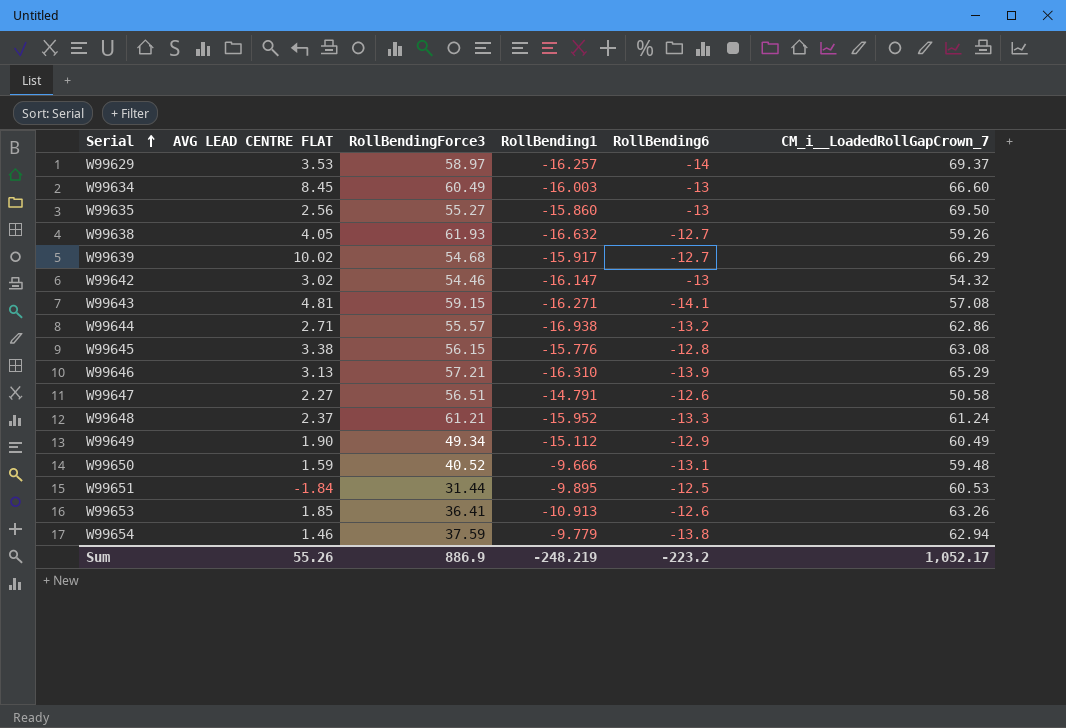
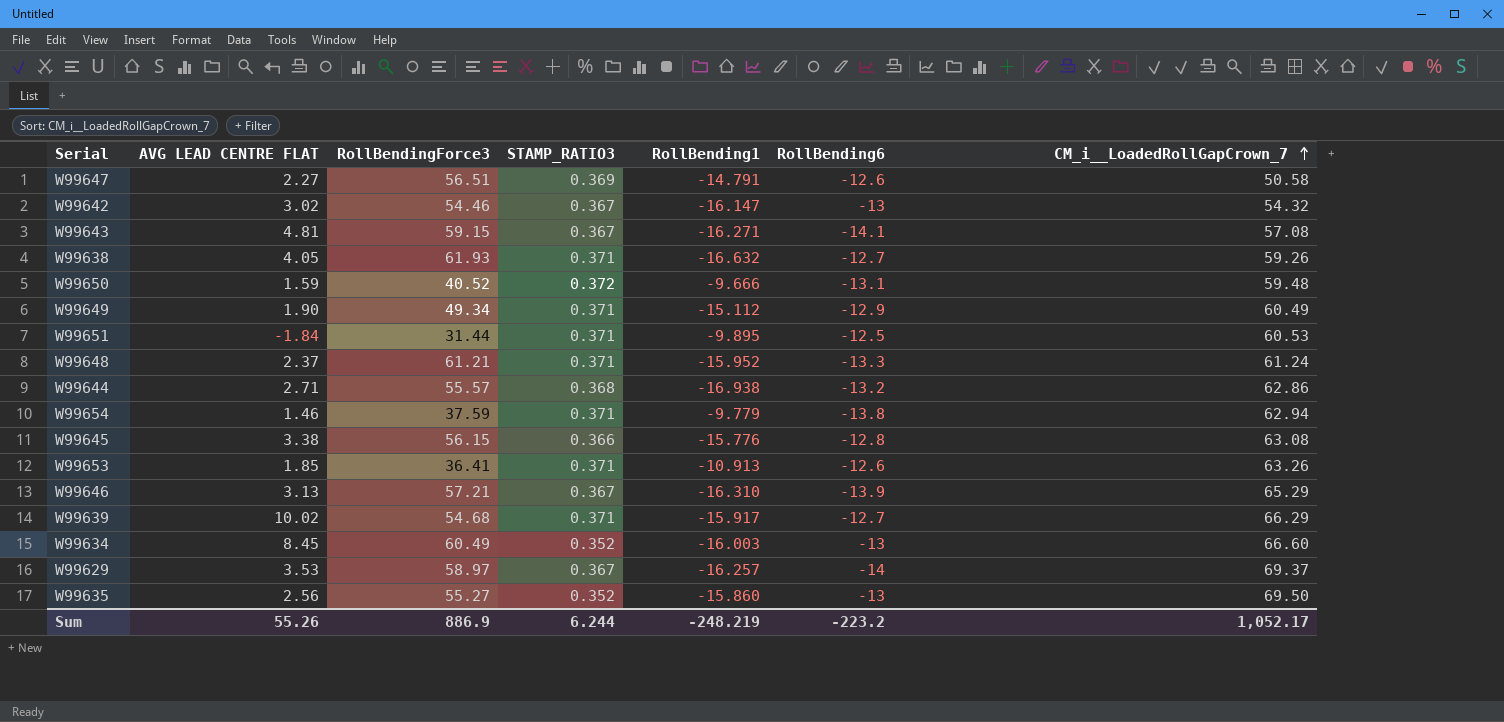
row order: Serial ascending -> CM_i__LoadedRollGapCrown_7 ascending
column STAMP_RATIO3 | position: none -> 4

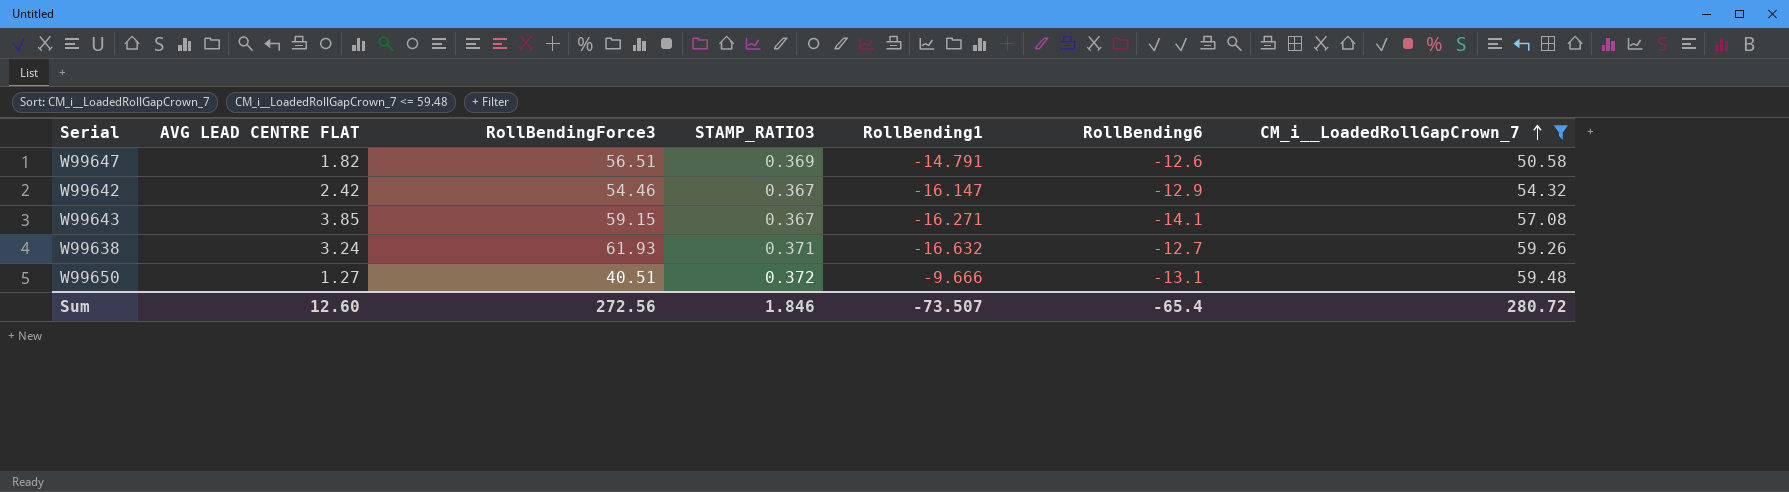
filter: none -> CM_i__LoadedRollGapCrown_7 <= 59.48
W99647 | AVG LEAD CENTRE FLAT: 2.27 -> 1.82
W99642 | AVG LEAD CENTRE FLAT: 3.02 -> 2.42
W99642 | RollBending6: -13 -> -12.9
W99643 | AVG LEAD CENTRE FLAT: 4.81 -> 3.85
W99638 | AVG LEAD CENTRE FLAT: 4.05 -> 3.24
W99650 | AVG LEAD CENTRE FLAT: 1.59 -> 1.27
W99650 | RollBendingForce3: 40.52 -> 40.51
Sum | AVG LEAD CENTRE FLAT: 55.26 -> 12.60
Sum | RollBendingForce3: 886.9 -> 272.56
Sum | STAMP_RATIO3: 6.244 -> 1.846
Sum | RollBending1: -248.219 -> -73.507
Sum | RollBending6: -223.2 -> -65.4
Sum | CM_i__LoadedRollGapCrown_7: 1,052.17 -> 280.72

